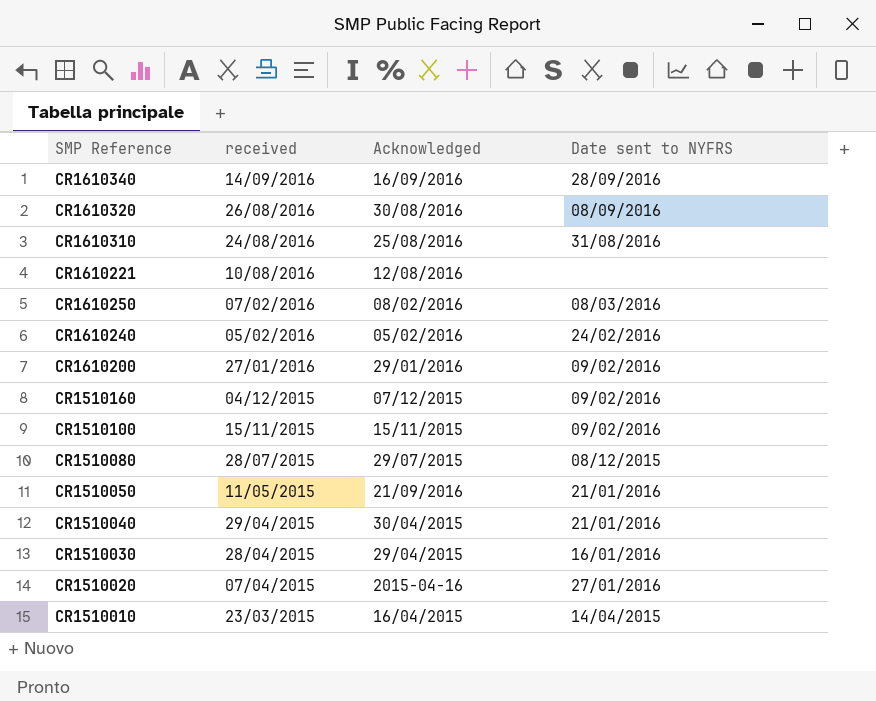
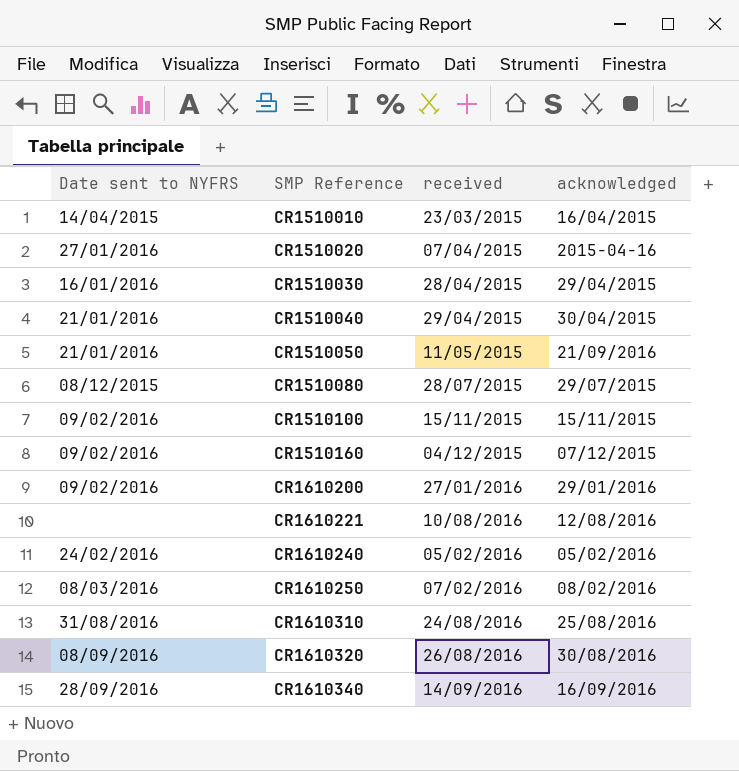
row order: received descending -> SMP Reference ascending
column Date sent to NYFRS | position: 4 -> 1
column name: Acknowledged -> acknowledged

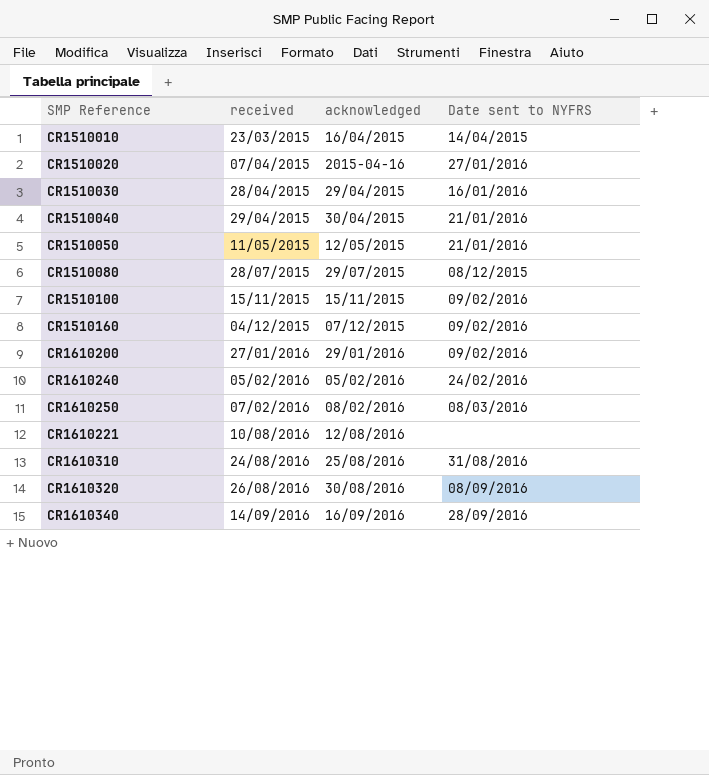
row order: SMP Reference ascending -> received ascending
column Date sent to NYFRS | position: 1 -> 4
CR1510050 | acknowledged: 21/09/2016 -> 12/05/2015

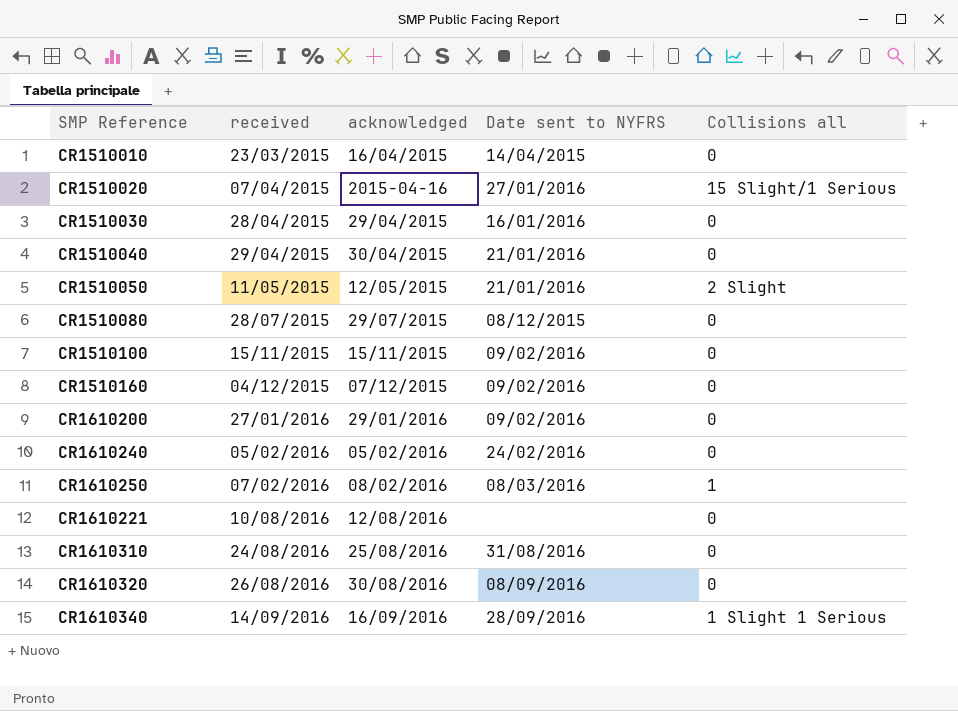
column Collisions all | position: none -> 5

